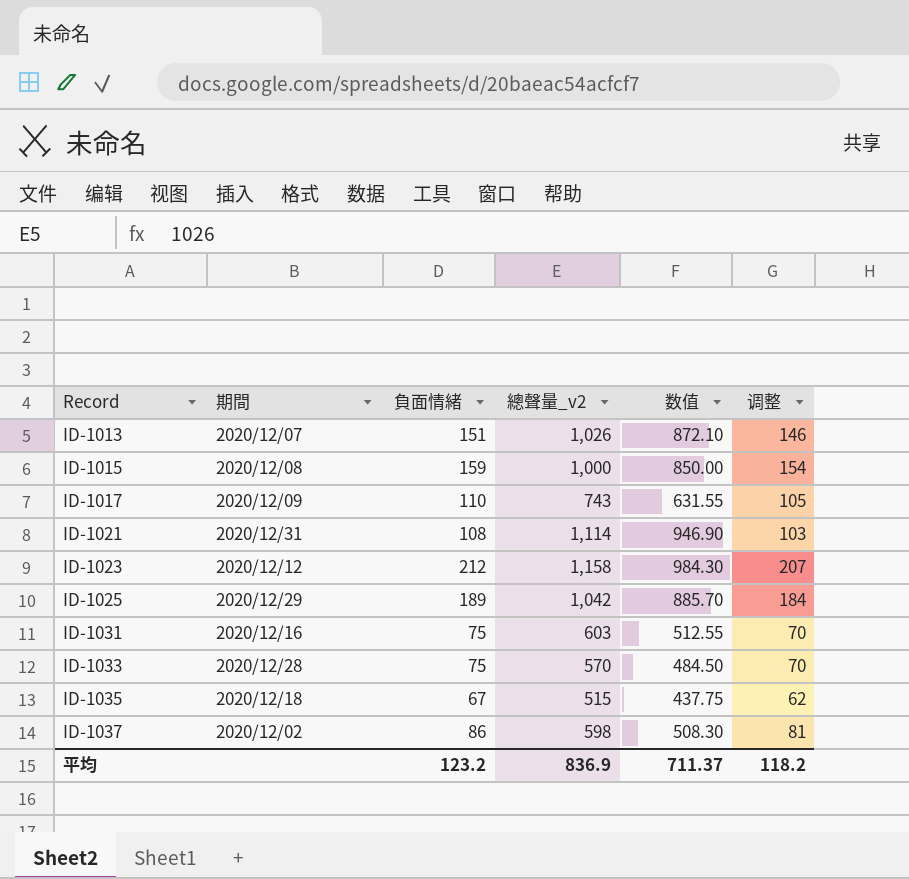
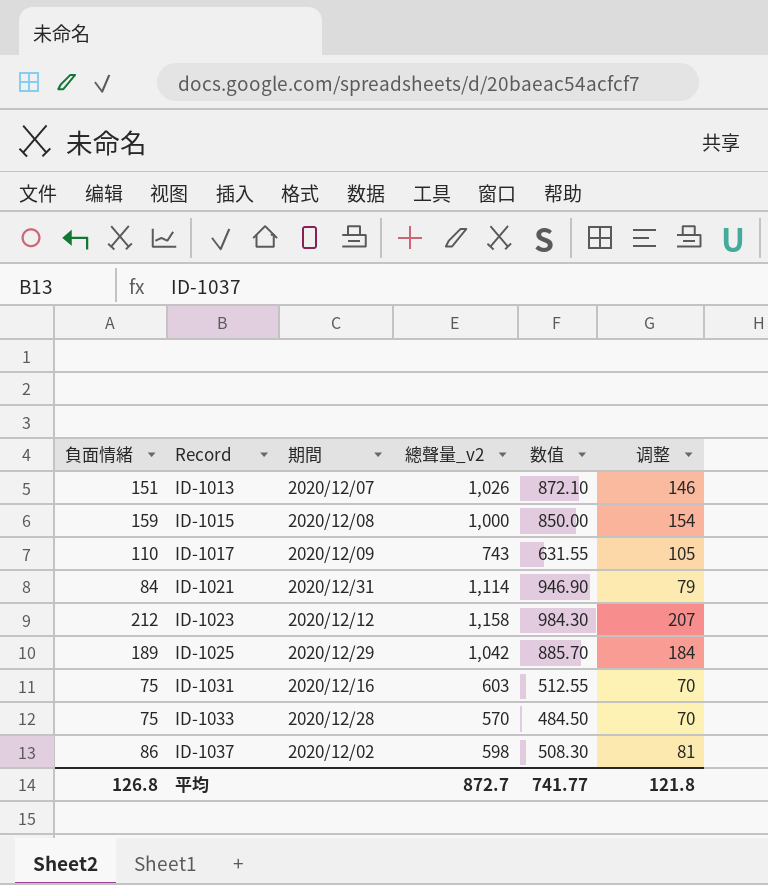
column 負面情緒 | position: 3 -> 1
row ID-1035: 2020/12/18 | 67 | 515 | 437.75 | 62 -> none
ID-1021 | 負面情緒: 108 -> 84
ID-1021 | 调整: 103 -> 79
平均 | 負面情緒: 123.2 -> 126.8
平均 | 總聲量_v2: 836.9 -> 872.7
平均 | 数值: 711.37 -> 741.77
平均 | 调整: 118.2 -> 121.8

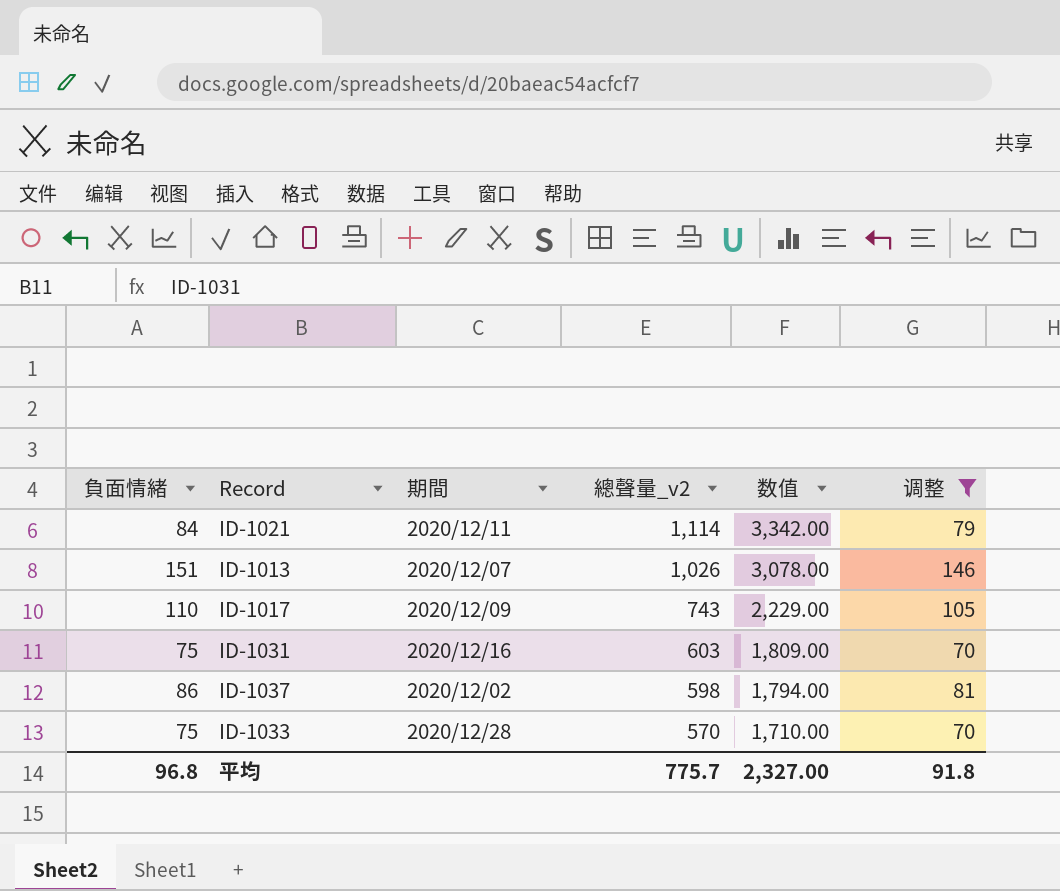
filter: none -> 调整 <= 146
row order: Record ascending -> 總聲量_v2 descending
column 数值 | formula: [總聲量_v2] * 0.85 -> [總聲量_v2] * 3
ID-1021 | 期間: 2020/12/31 -> 2020/12/11
平均 | 負面情緒: 126.8 -> 96.8
平均 | 總聲量_v2: 872.7 -> 775.7
平均 | 数值: 741.77 -> 2,327.00
平均 | 调整: 121.8 -> 91.8

